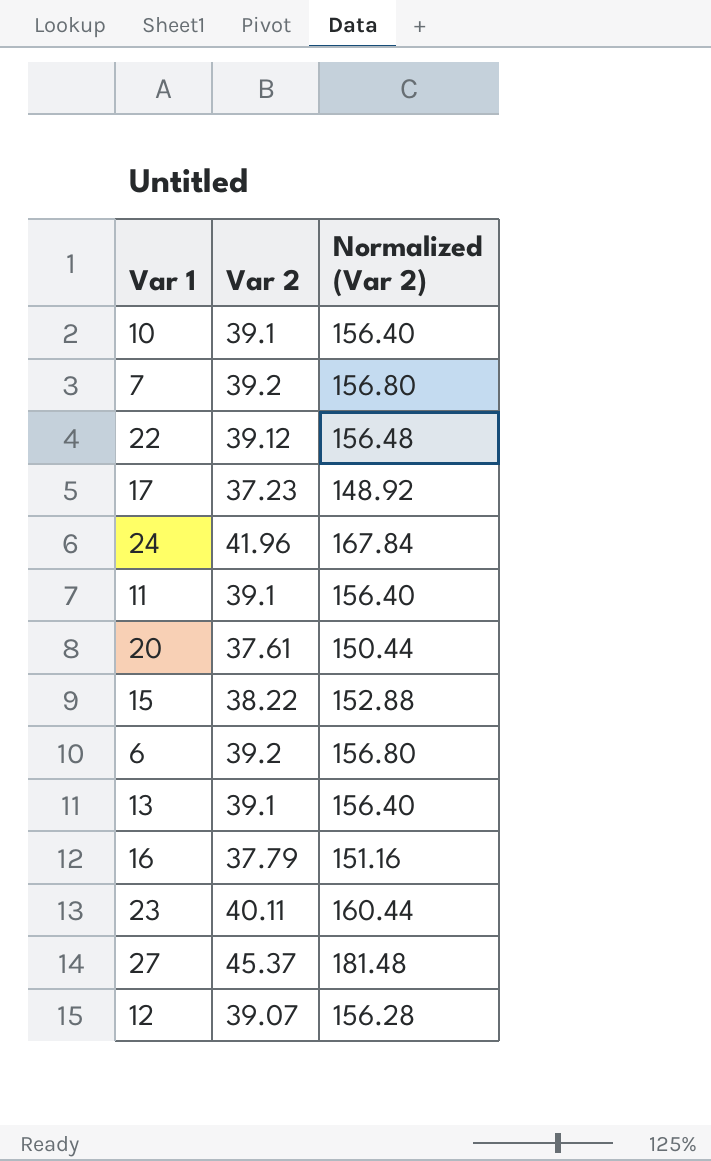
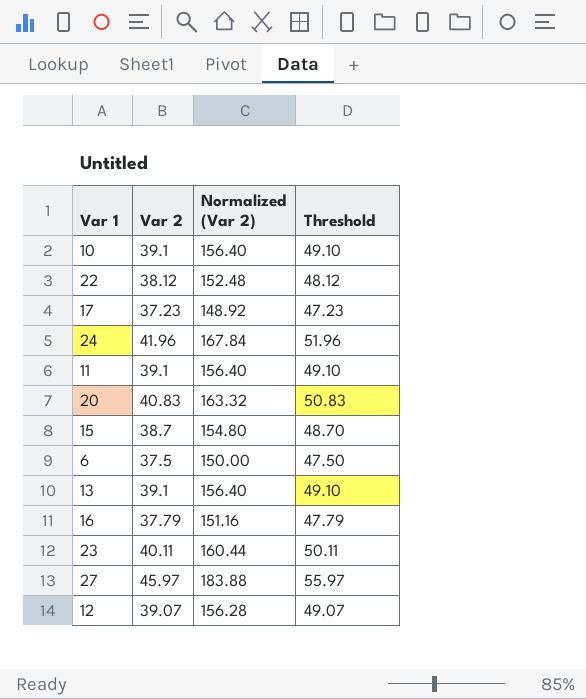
column Threshold | formula: none -> [Var 2] + 10
row 7: 39.2 | 156.80 -> none
22 | Var 2: 39.12 -> 38.12
22 | Normalized (Var 2): 156.48 -> 152.48
20 | Var 2: 37.61 -> 40.83
20 | Normalized (Var 2): 150.44 -> 163.32
15 | Var 2: 38.22 -> 38.7
15 | Normalized (Var 2): 152.88 -> 154.80
6 | Var 2: 39.2 -> 37.5
6 | Normalized (Var 2): 156.80 -> 150.00
27 | Var 2: 45.37 -> 45.97
27 | Normalized (Var 2): 181.48 -> 183.88

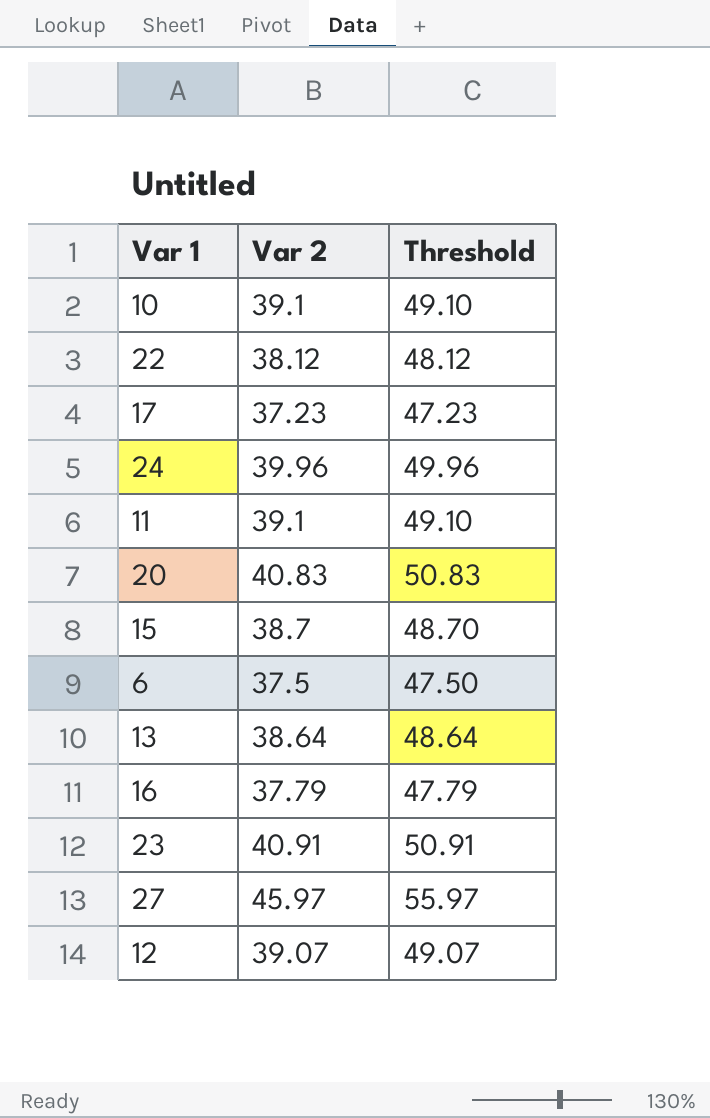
column Normalized (Var 2) | formula: [Var 2] * 4 -> none
24 | Var 2: 41.96 -> 39.96
24 | Threshold: 51.96 -> 49.96
13 | Var 2: 39.1 -> 38.64
13 | Threshold: 49.10 -> 48.64
23 | Var 2: 40.11 -> 40.91
23 | Threshold: 50.11 -> 50.91

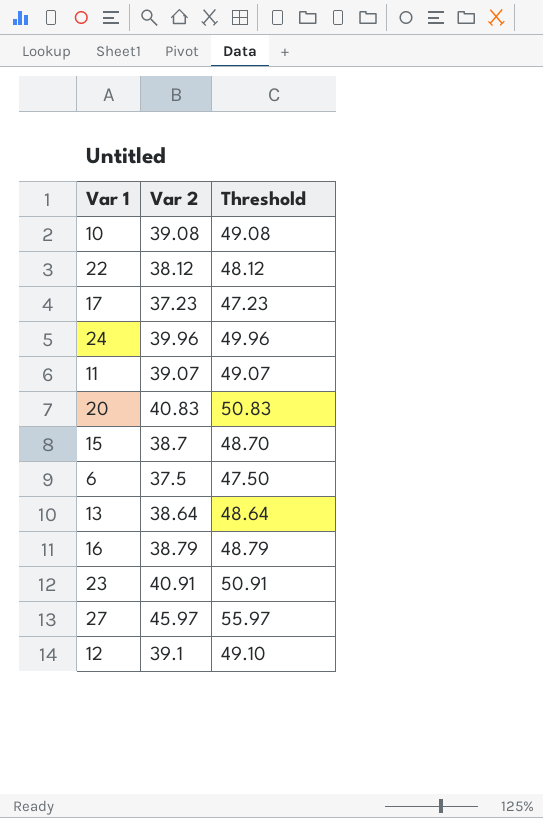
10 | Var 2: 39.1 -> 39.08
10 | Threshold: 49.10 -> 49.08
11 | Var 2: 39.1 -> 39.07
11 | Threshold: 49.10 -> 49.07
16 | Var 2: 37.79 -> 38.79
16 | Threshold: 47.79 -> 48.79
12 | Var 2: 39.07 -> 39.1
12 | Threshold: 49.07 -> 49.10

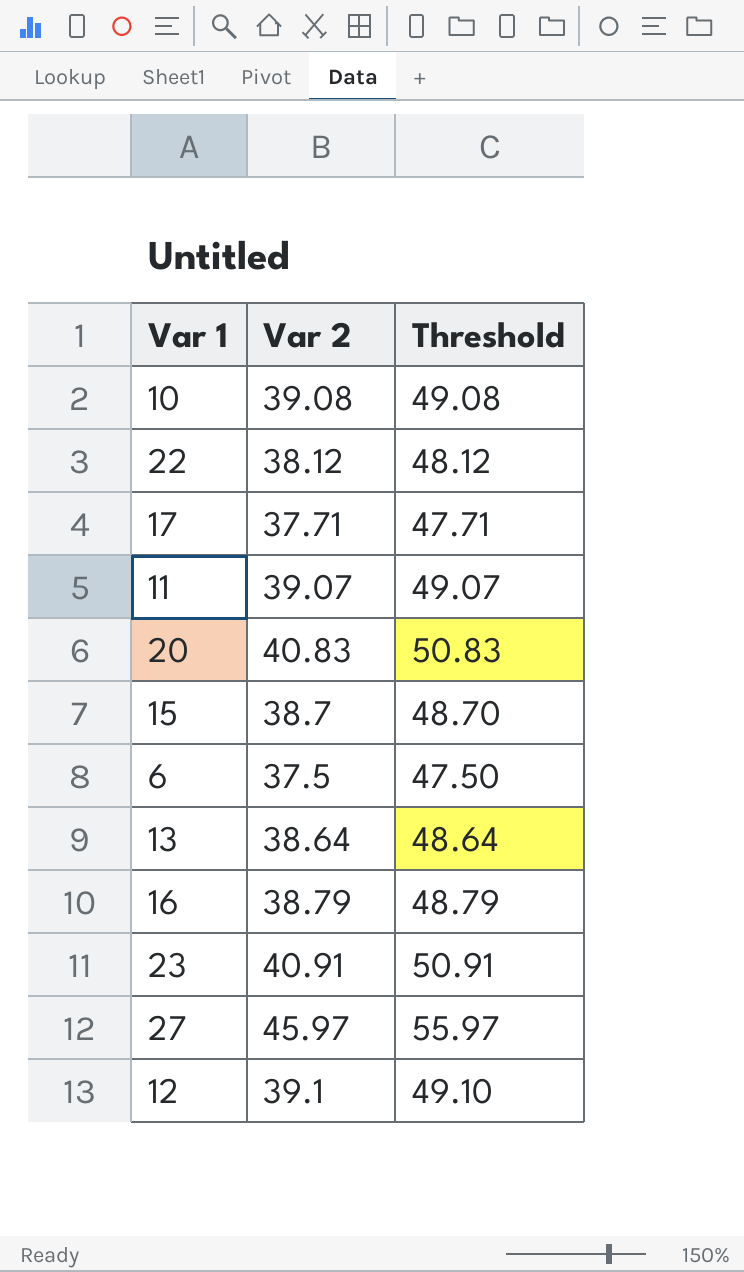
row 24: 39.96 | 49.96 -> none
17 | Var 2: 37.23 -> 37.71
17 | Threshold: 47.23 -> 47.71

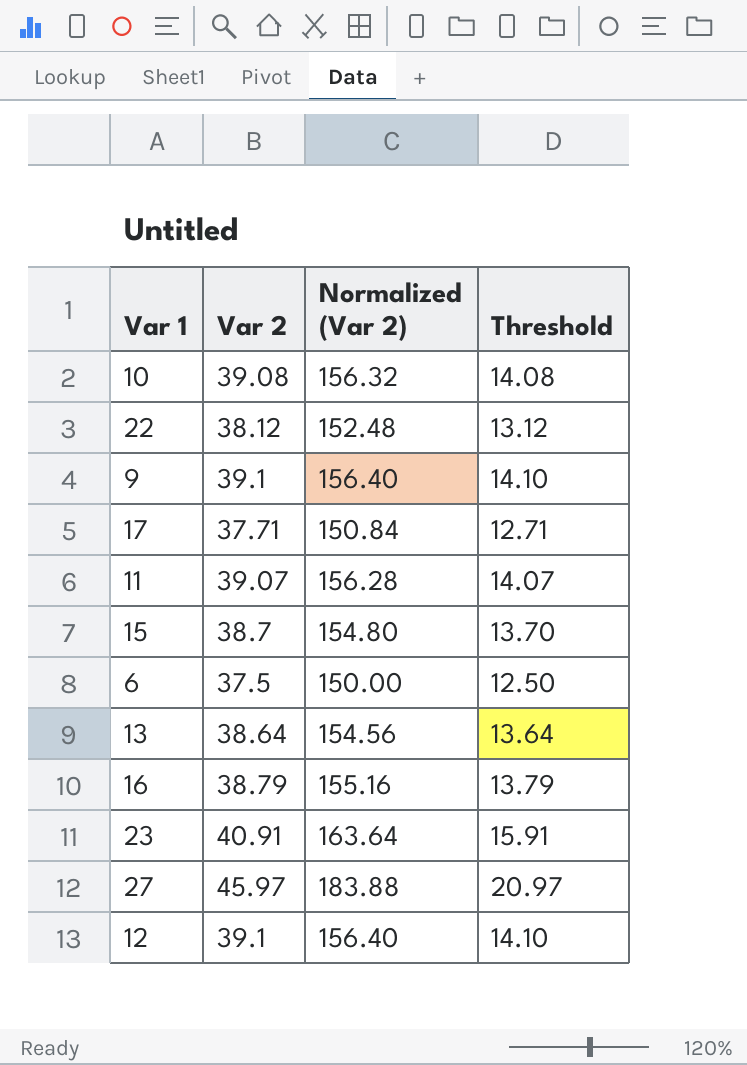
column Normalized (Var 2) | formula: none -> [Var 2] * 4
column Threshold | formula: [Var 2] + 10 -> [Var 2] - 25
row 20: 40.83 | 50.83 -> none
row 9: none -> 39.1 | 156.40 | 14.10

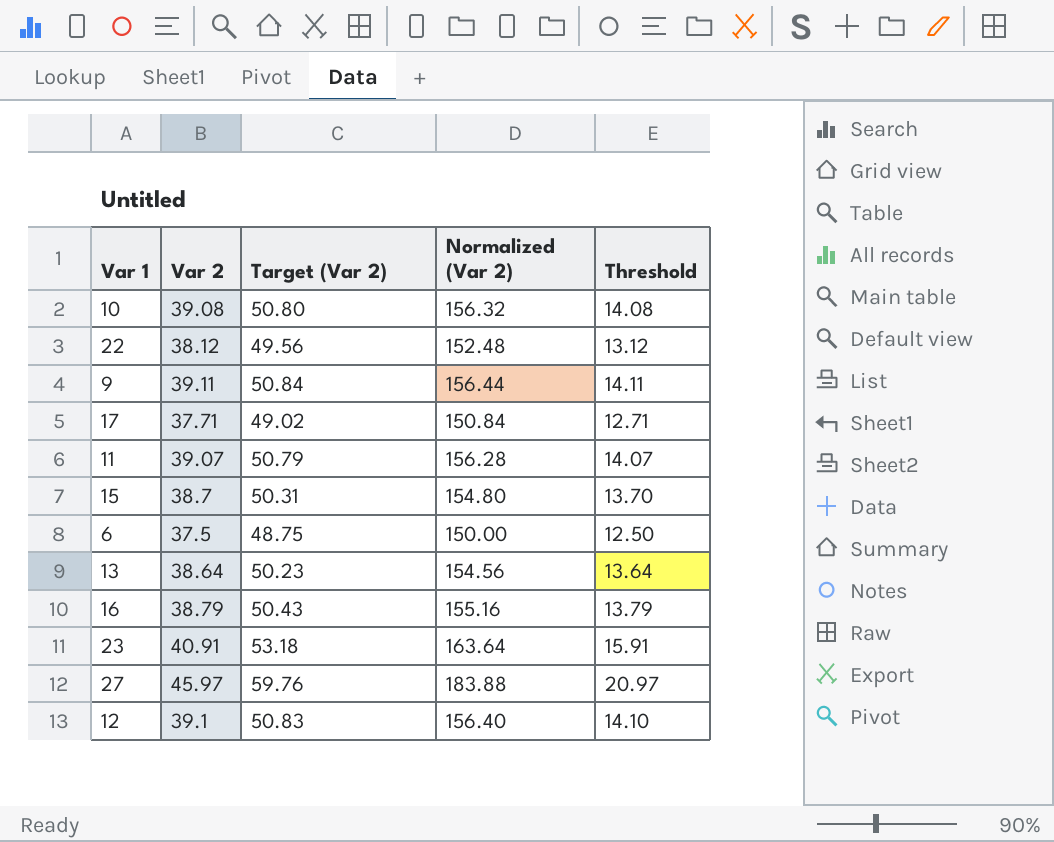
column Target (Var 2) | formula: none -> [Var 2] * 1.3
9 | Var 2: 39.1 -> 39.11
9 | Normalized (Var 2): 156.40 -> 156.44
9 | Threshold: 14.10 -> 14.11

